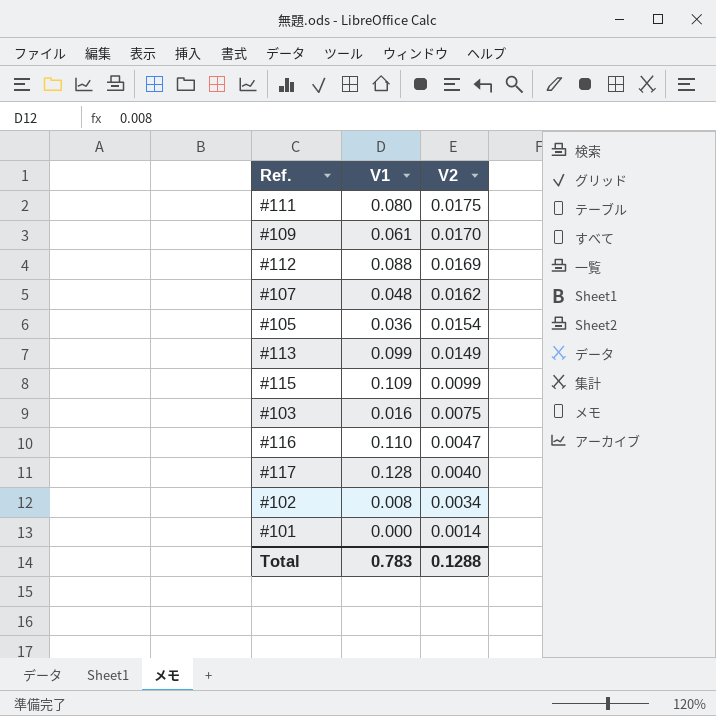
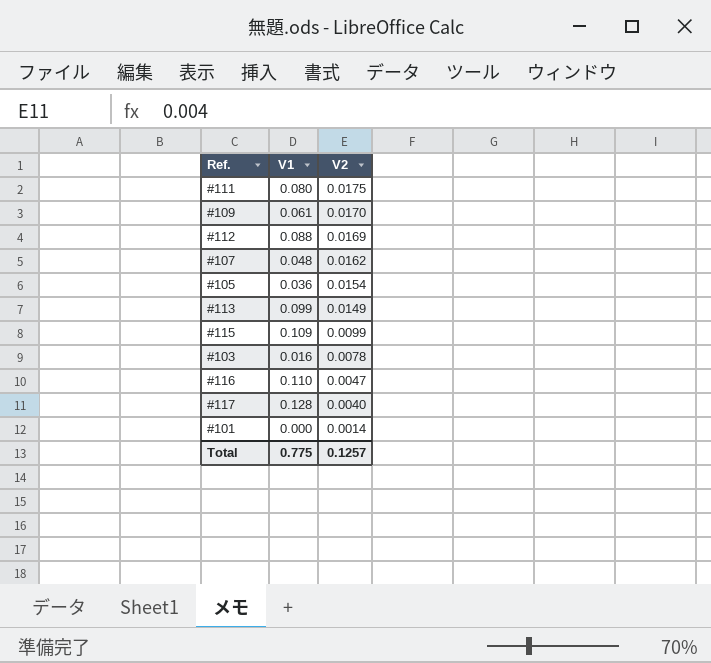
row #102: 0.008 | 0.0034 -> none
#103 | V2: 0.0075 -> 0.0078
Total | V1: 0.783 -> 0.775
Total | V2: 0.1288 -> 0.1257

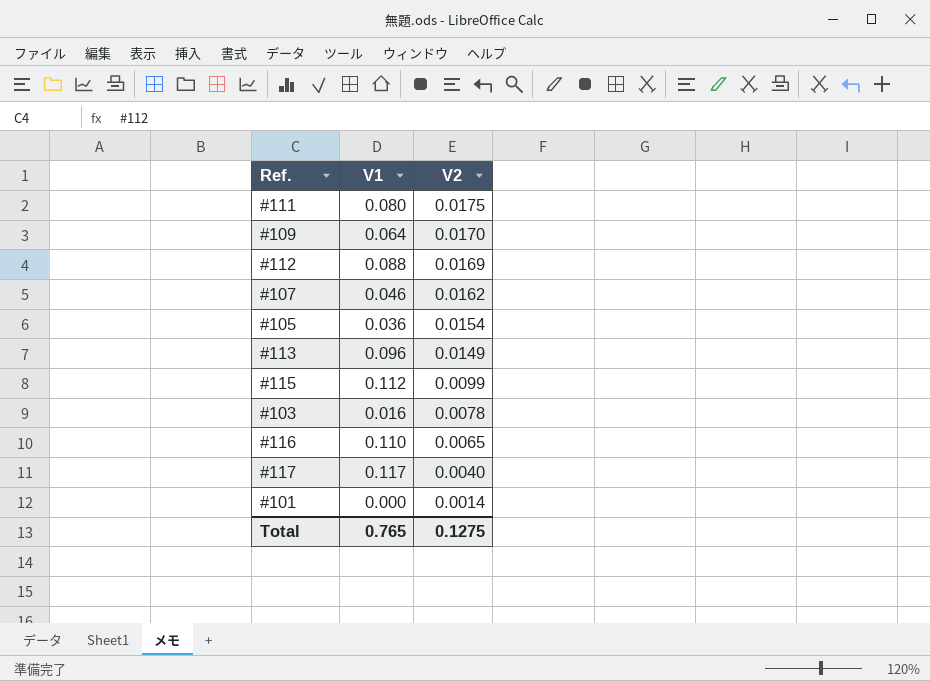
#109 | V1: 0.061 -> 0.064
#107 | V1: 0.048 -> 0.046
#113 | V1: 0.099 -> 0.096
#115 | V1: 0.109 -> 0.112
#116 | V2: 0.0047 -> 0.0065
#117 | V1: 0.128 -> 0.117
Total | V1: 0.775 -> 0.765
Total | V2: 0.1257 -> 0.1275

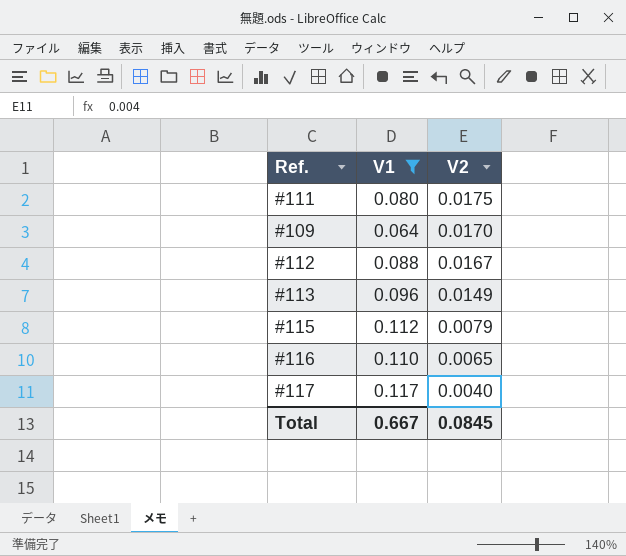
filter: none -> V1 >= 0.064
#112 | V2: 0.0169 -> 0.0167
#115 | V2: 0.0099 -> 0.0079
Total | V1: 0.765 -> 0.667
Total | V2: 0.1275 -> 0.0845

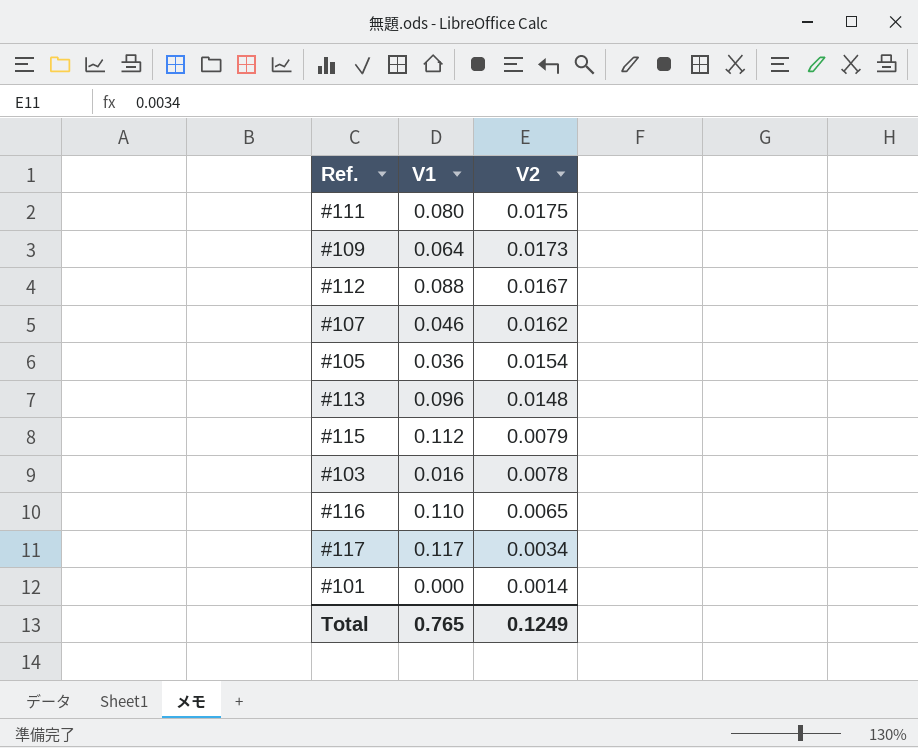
filter: V1 >= 0.064 -> none
#109 | V2: 0.0170 -> 0.0173
#113 | V2: 0.0149 -> 0.0148
#117 | V2: 0.0040 -> 0.0034
Total | V1: 0.667 -> 0.765
Total | V2: 0.0845 -> 0.1249

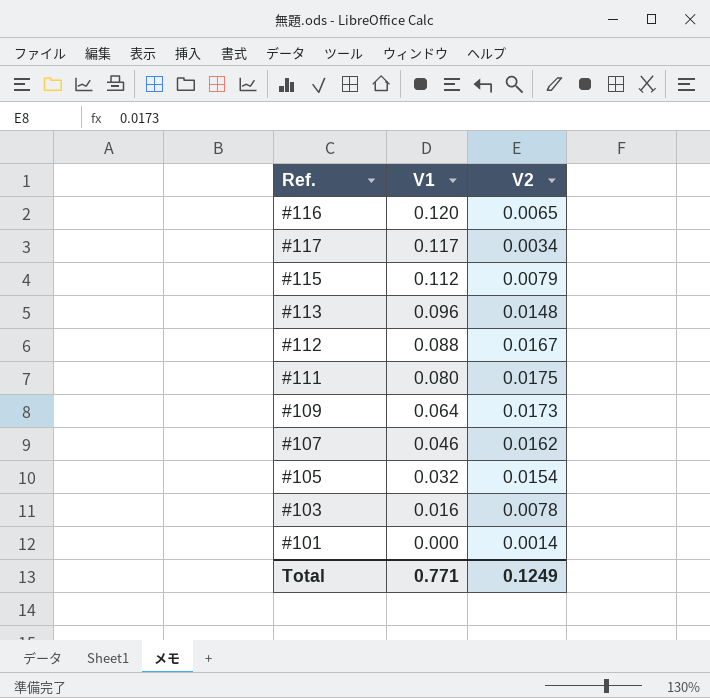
row order: V2 descending -> V1 descending
#116 | V1: 0.110 -> 0.120
#105 | V1: 0.036 -> 0.032
Total | V1: 0.765 -> 0.771

